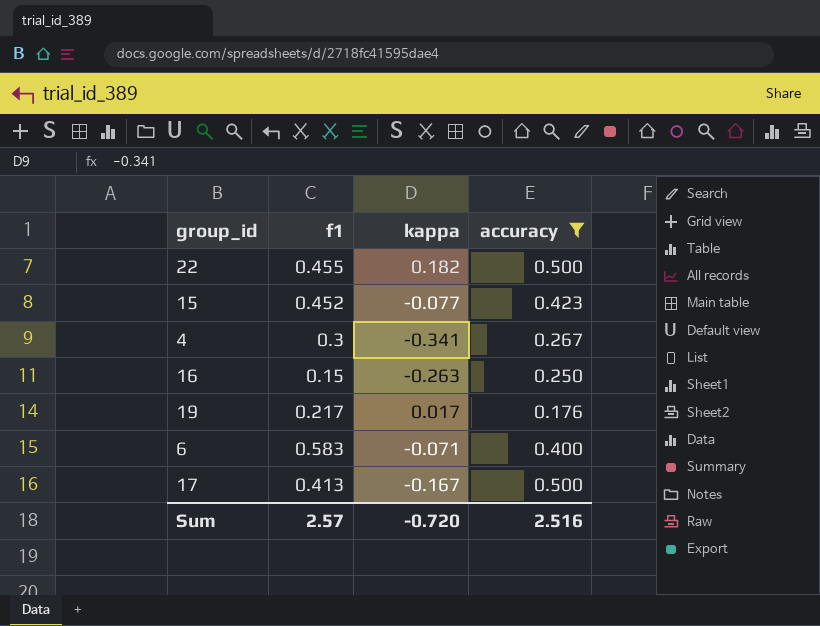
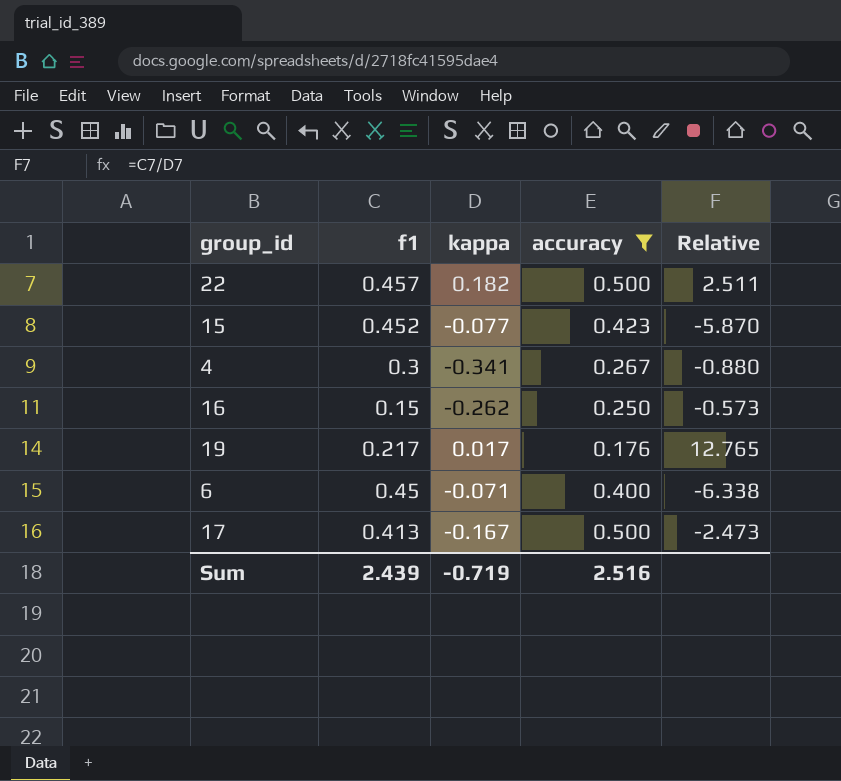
column Relative | formula: none -> [f1] / [kappa]
22 | f1: 0.455 -> 0.457
16 | kappa: -0.263 -> -0.262
6 | f1: 0.583 -> 0.45
Sum | f1: 2.57 -> 2.439
Sum | kappa: -0.720 -> -0.719

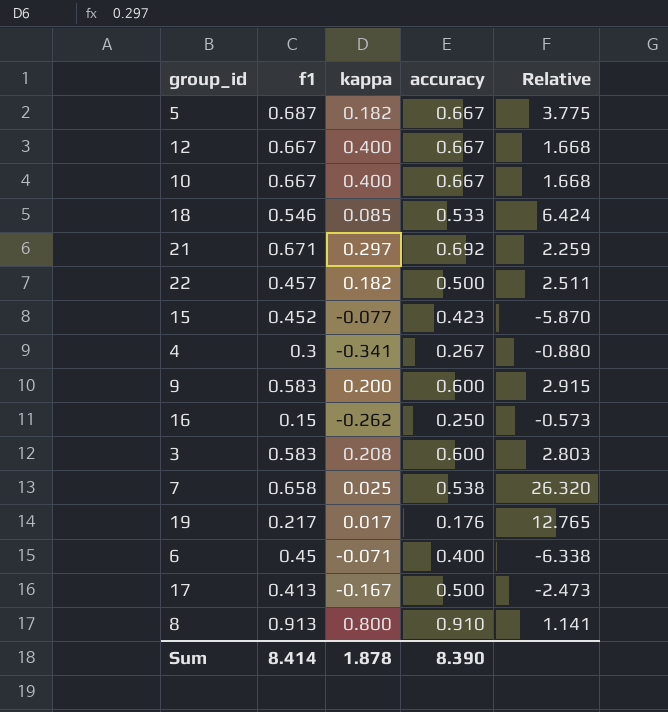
filter: accuracy <= 0.500 -> none
Sum | f1: 2.439 -> 8.414
Sum | kappa: -0.719 -> 1.878
Sum | accuracy: 2.516 -> 8.390

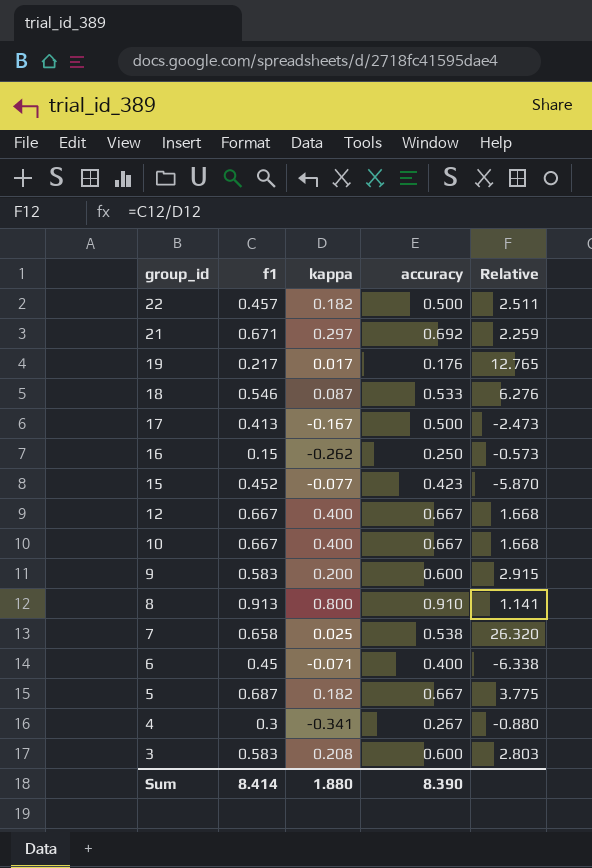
row order: none -> group_id descending
18 | kappa: 0.085 -> 0.087
18 | Relative: 6.424 -> 6.276
Sum | kappa: 1.878 -> 1.880

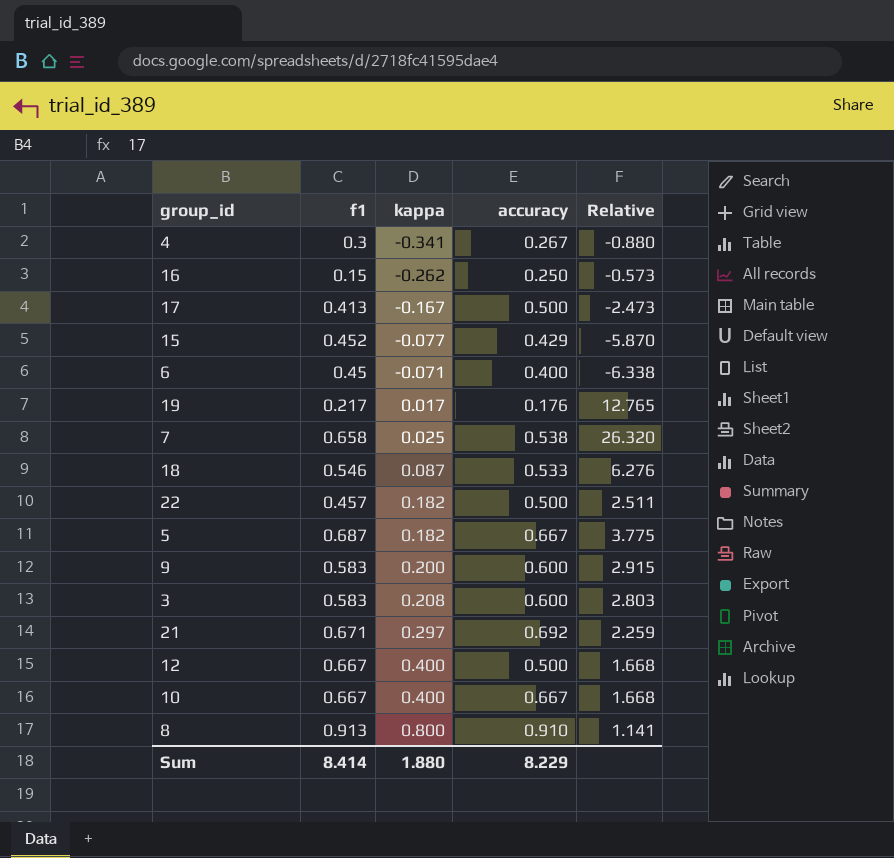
row order: group_id descending -> kappa ascending
15 | accuracy: 0.423 -> 0.429
12 | accuracy: 0.667 -> 0.500
Sum | accuracy: 8.390 -> 8.229

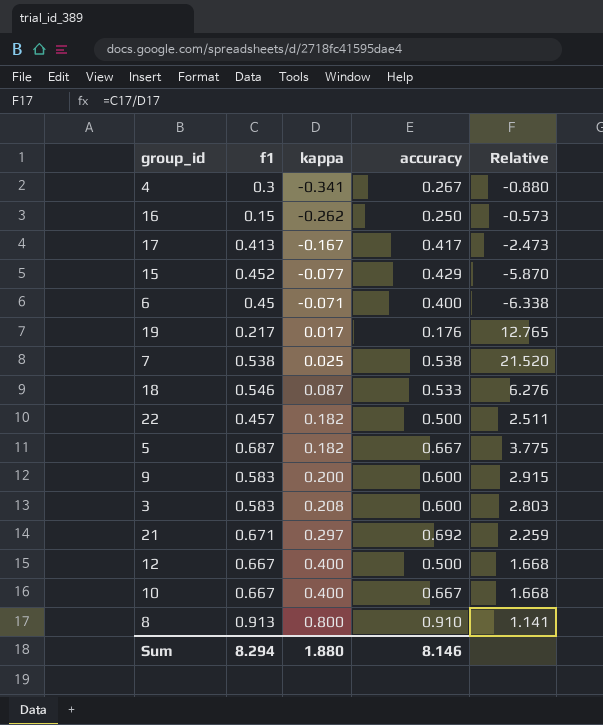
17 | accuracy: 0.500 -> 0.417
7 | f1: 0.658 -> 0.538
7 | Relative: 26.320 -> 21.520
Sum | f1: 8.414 -> 8.294
Sum | accuracy: 8.229 -> 8.146

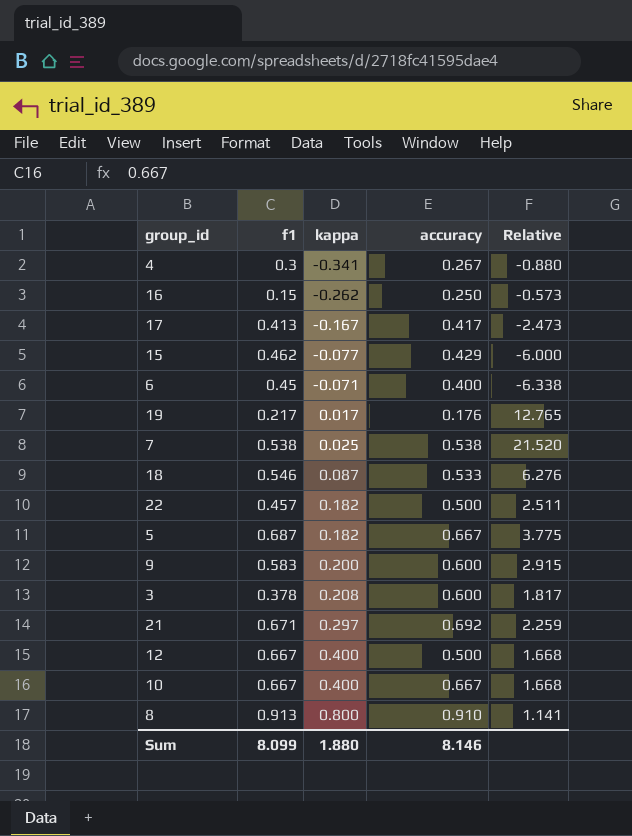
15 | f1: 0.452 -> 0.462
15 | Relative: -5.870 -> -6.000
3 | f1: 0.583 -> 0.378
3 | Relative: 2.803 -> 1.817
Sum | f1: 8.294 -> 8.099

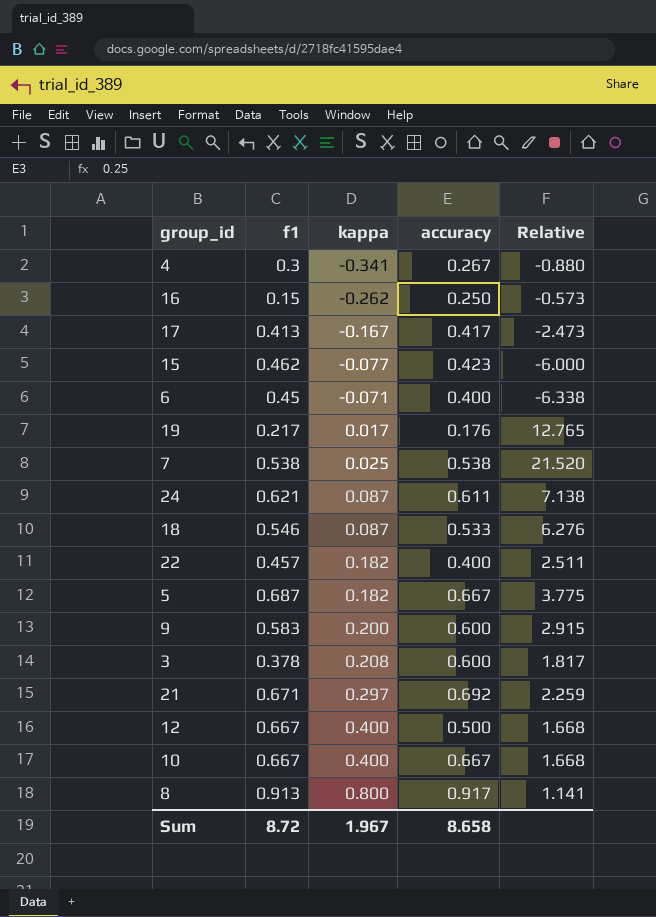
15 | accuracy: 0.429 -> 0.423
row 24: none -> 0.621 | 0.087 | 0.611 | 7.138
22 | accuracy: 0.500 -> 0.400
8 | accuracy: 0.910 -> 0.917
Sum | f1: 8.099 -> 8.72
Sum | kappa: 1.880 -> 1.967
Sum | accuracy: 8.146 -> 8.658

